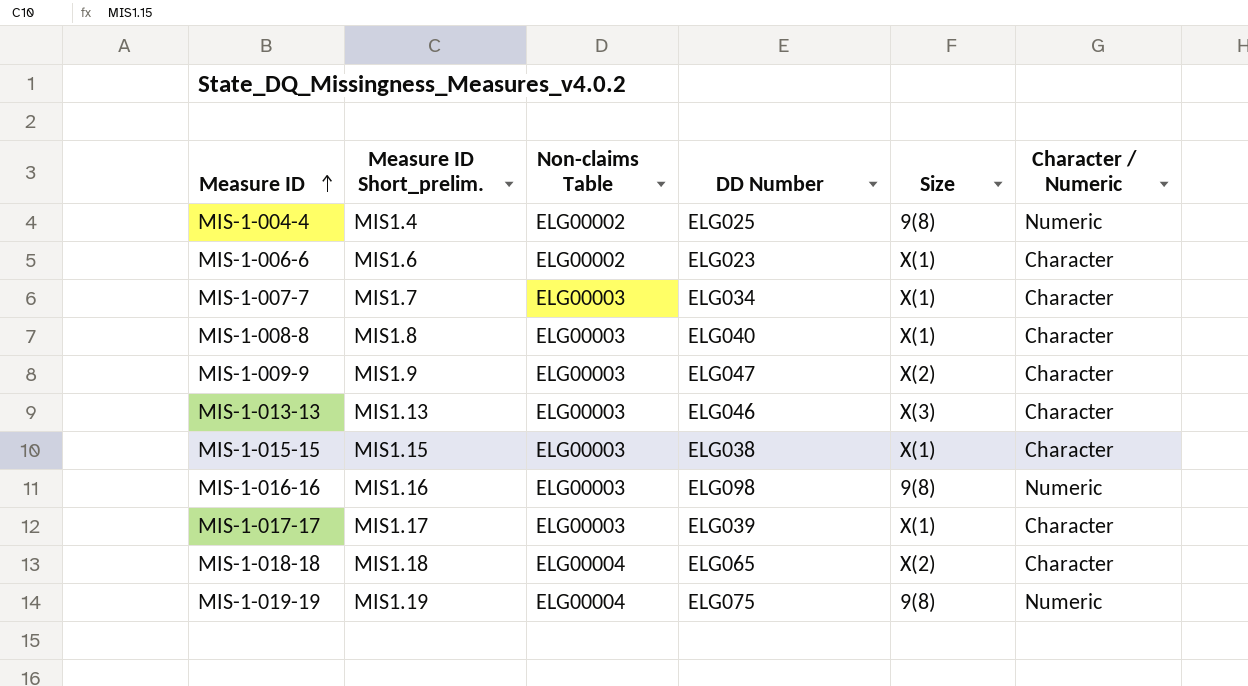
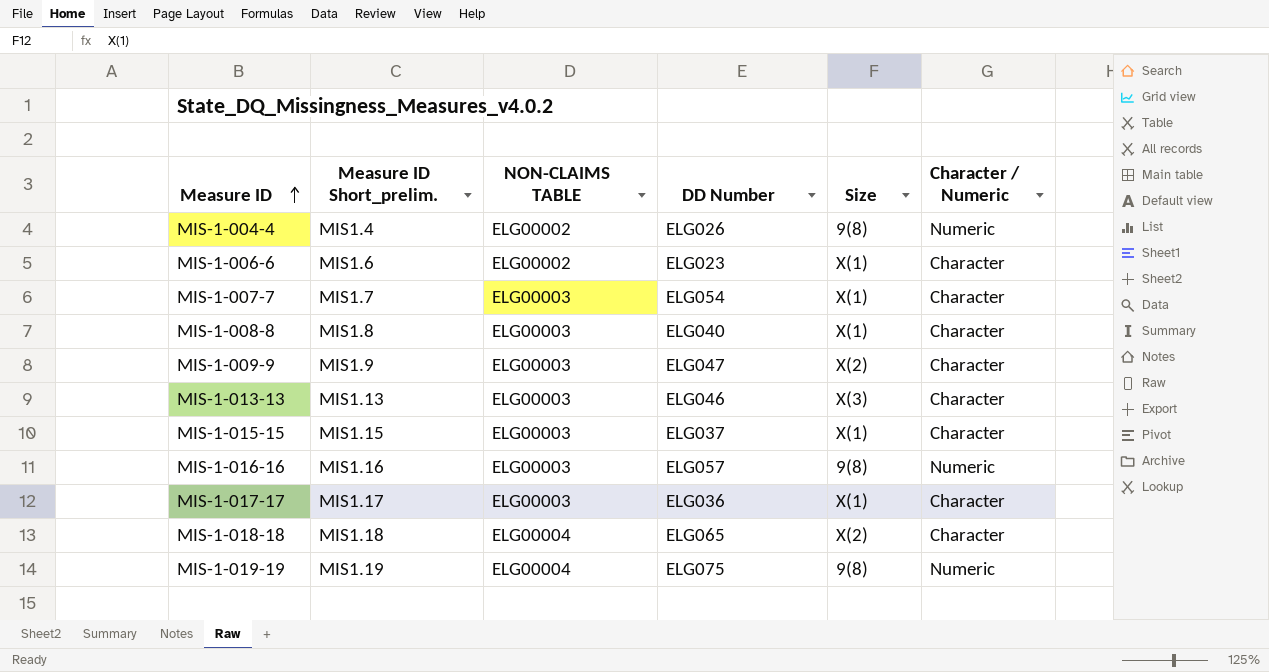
column name: Non-claims Table -> NON-CLAIMS TABLE
MIS-1-004-4 | DD Number: ELG025 -> ELG026
MIS-1-007-7 | DD Number: ELG034 -> ELG054
MIS-1-015-15 | DD Number: ELG038 -> ELG037
MIS-1-016-16 | DD Number: ELG098 -> ELG057
MIS-1-017-17 | DD Number: ELG039 -> ELG036

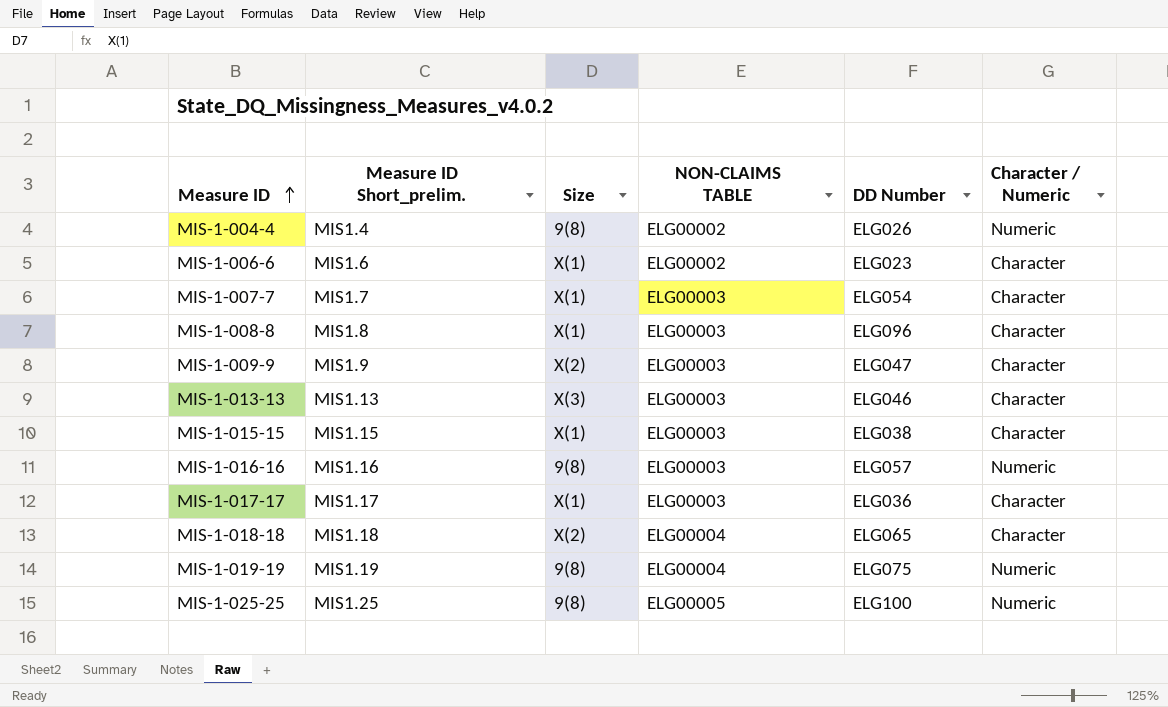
column Size | position: 5 -> 3
MIS-1-008-8 | DD Number: ELG040 -> ELG096
MIS-1-015-15 | DD Number: ELG037 -> ELG038
row MIS-1-025-25: none -> MIS1.25 | 9(8) | ELG00005 | ELG100 | Numeric

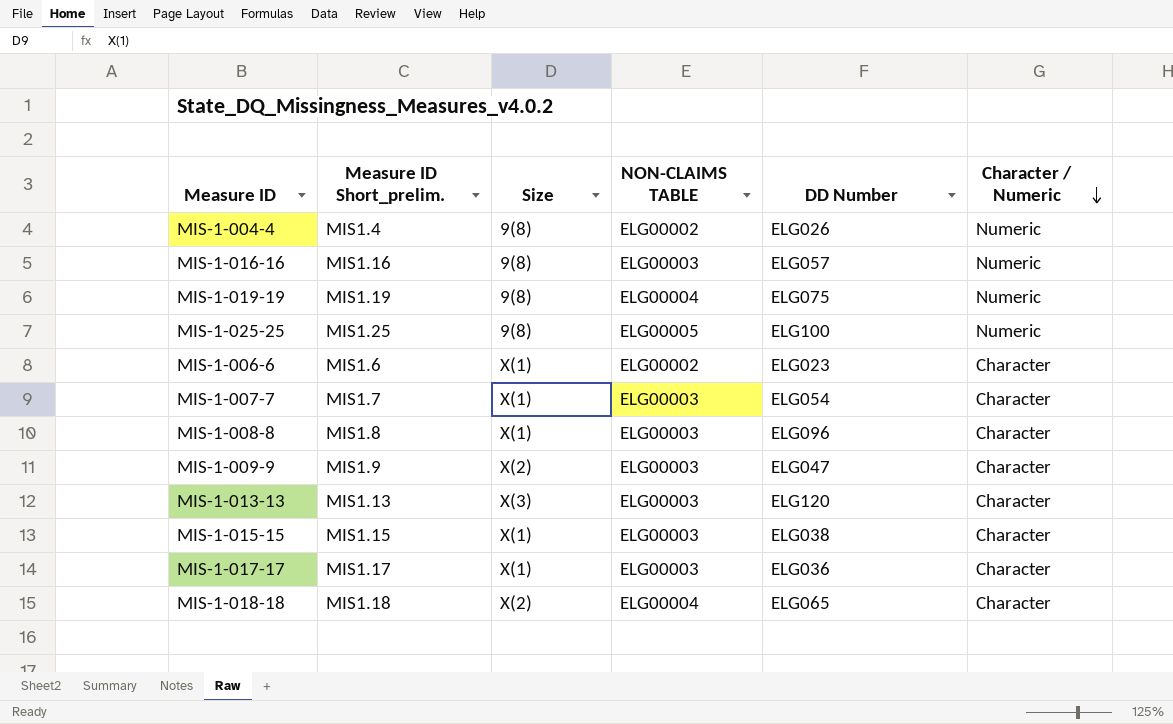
row order: Measure ID ascending -> Character / Numeric descending
MIS-1-013-13 | DD Number: ELG046 -> ELG120

